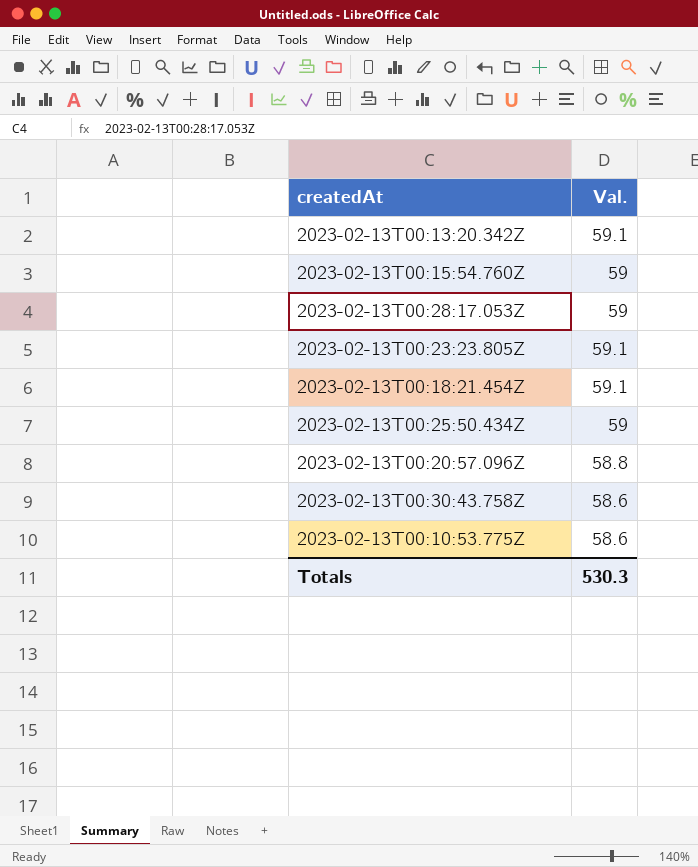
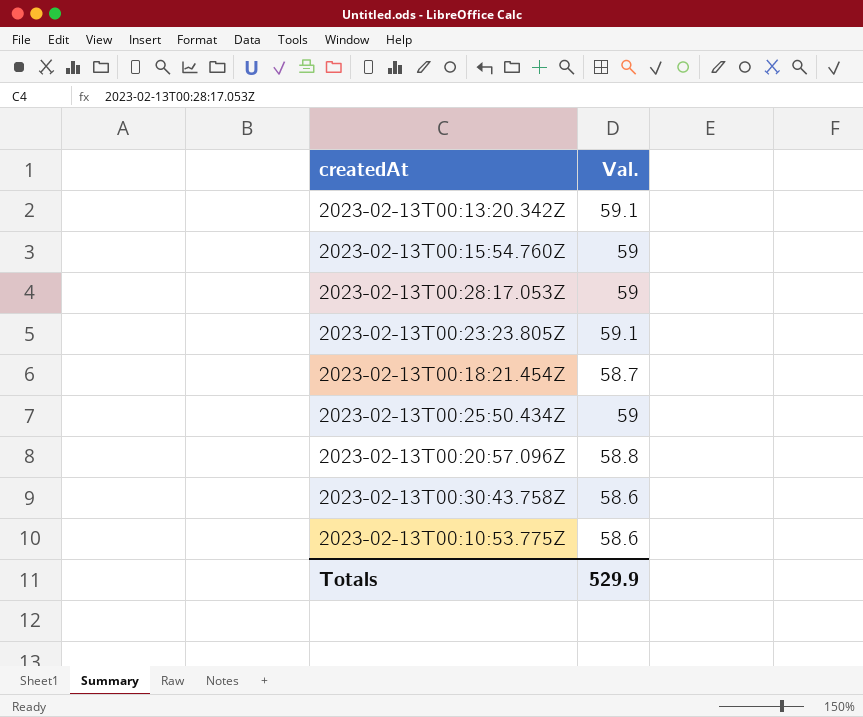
2023-02-13T00:18:21.454Z | Val.: 59.1 -> 58.7
Totals | Val.: 530.3 -> 529.9

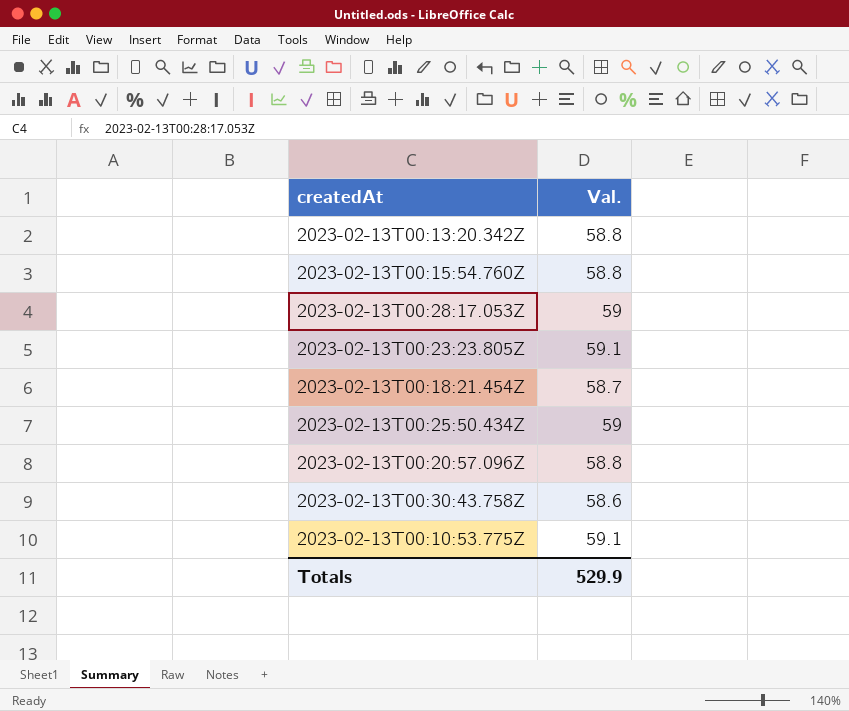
2023-02-13T00:13:20.342Z | Val.: 59.1 -> 58.8
2023-02-13T00:15:54.760Z | Val.: 59 -> 58.8
2023-02-13T00:10:53.775Z | Val.: 58.6 -> 59.1

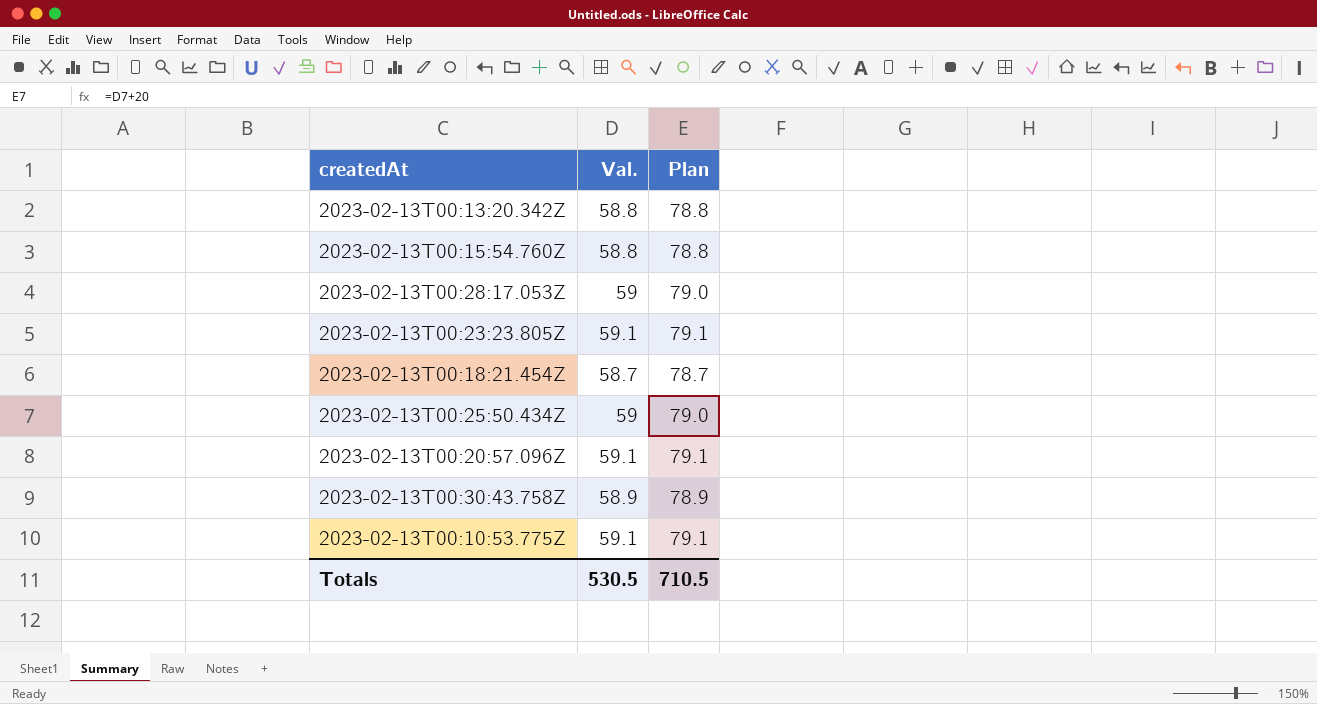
column Plan | formula: none -> [Val.] + 20
2023-02-13T00:20:57.096Z | Val.: 58.8 -> 59.1
2023-02-13T00:30:43.758Z | Val.: 58.6 -> 58.9
Totals | Val.: 529.9 -> 530.5

